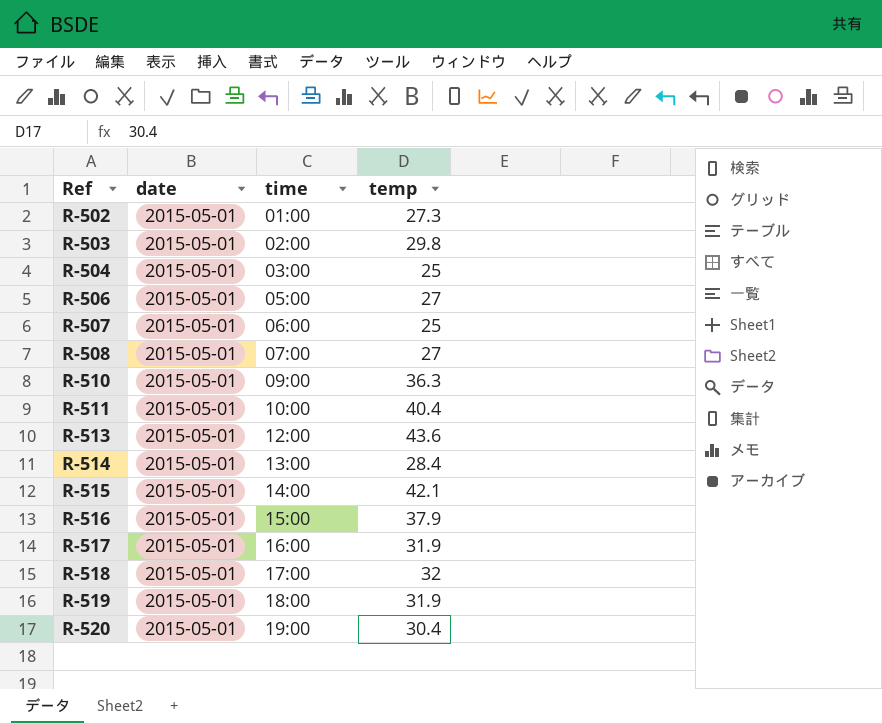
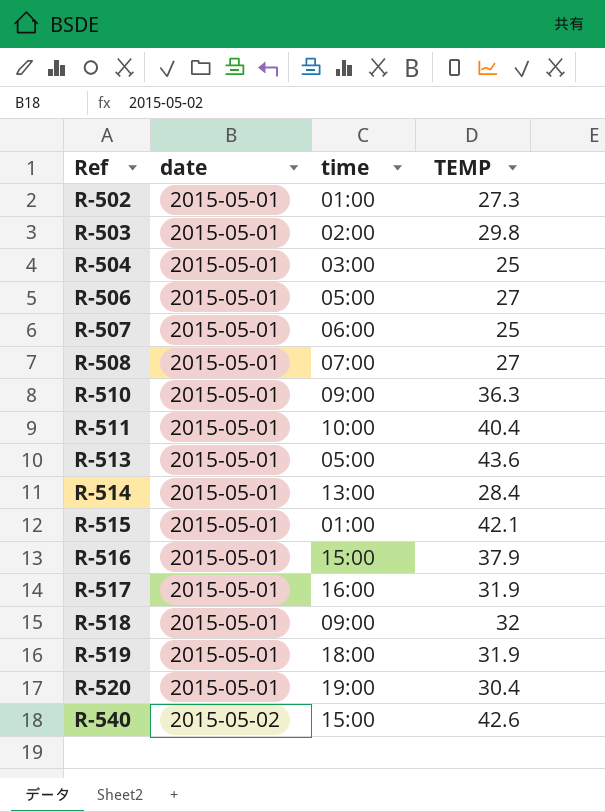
column name: temp -> TEMP
R-513 | time: 12:00 -> 05:00
R-515 | time: 14:00 -> 01:00
R-518 | time: 17:00 -> 09:00
row R-540: none -> 2015-05-02 | 15:00 | 42.6

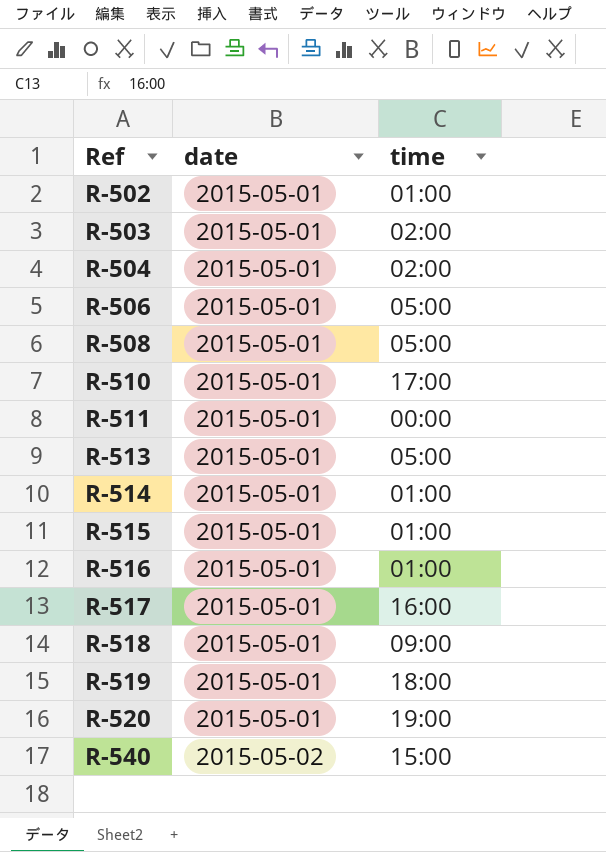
column TEMP | position: 4 -> none
row R-507: 2015-05-01 | 06:00 | 25 -> none
R-504 | time: 03:00 -> 02:00
R-508 | time: 07:00 -> 05:00
R-510 | time: 09:00 -> 17:00
R-511 | time: 10:00 -> 00:00
R-514 | time: 13:00 -> 01:00
R-516 | time: 15:00 -> 01:00

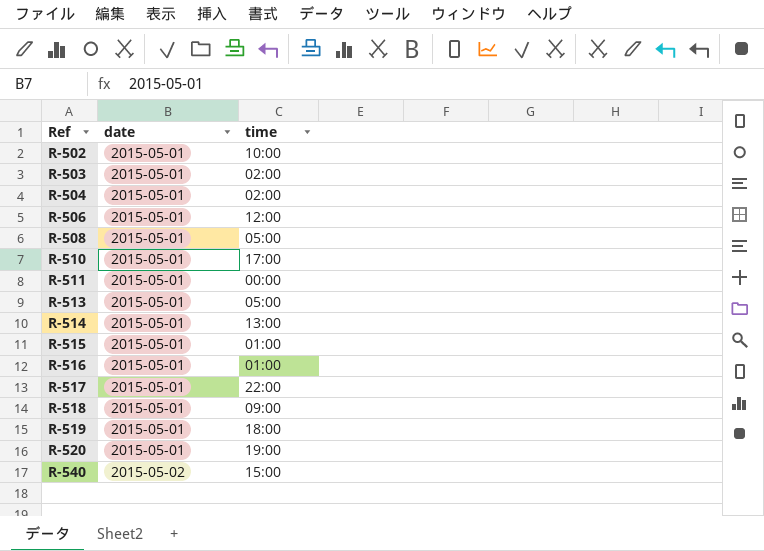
R-502 | time: 01:00 -> 10:00
R-506 | time: 05:00 -> 12:00
R-514 | time: 01:00 -> 13:00
R-517 | time: 16:00 -> 22:00

